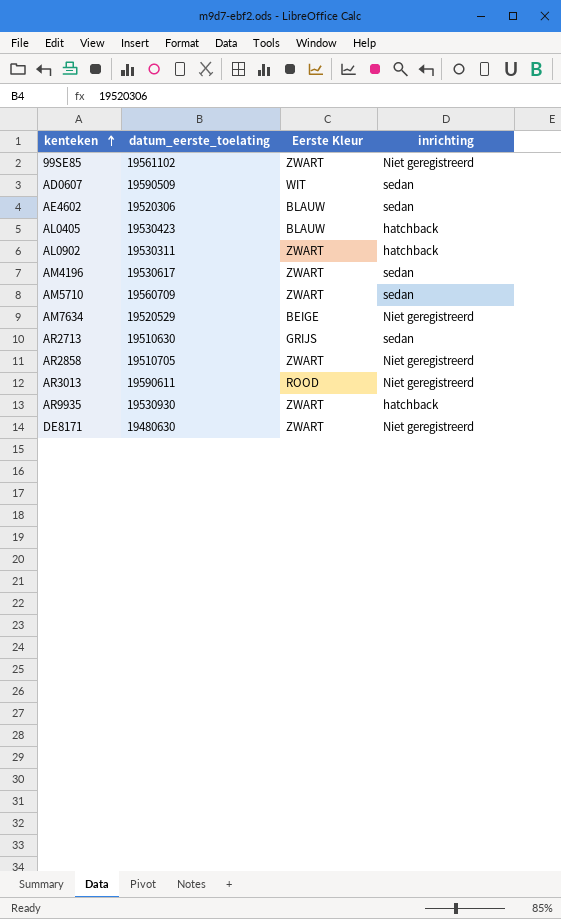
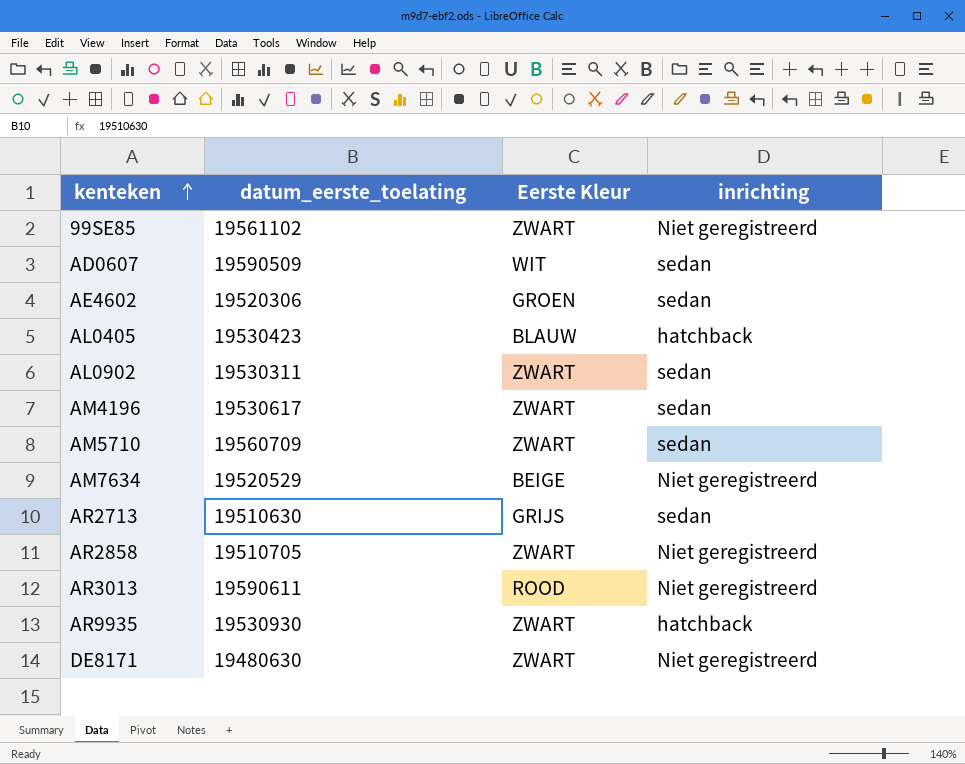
AE4602 | Eerste Kleur: BLAUW -> GROEN
AL0902 | inrichting: hatchback -> sedan

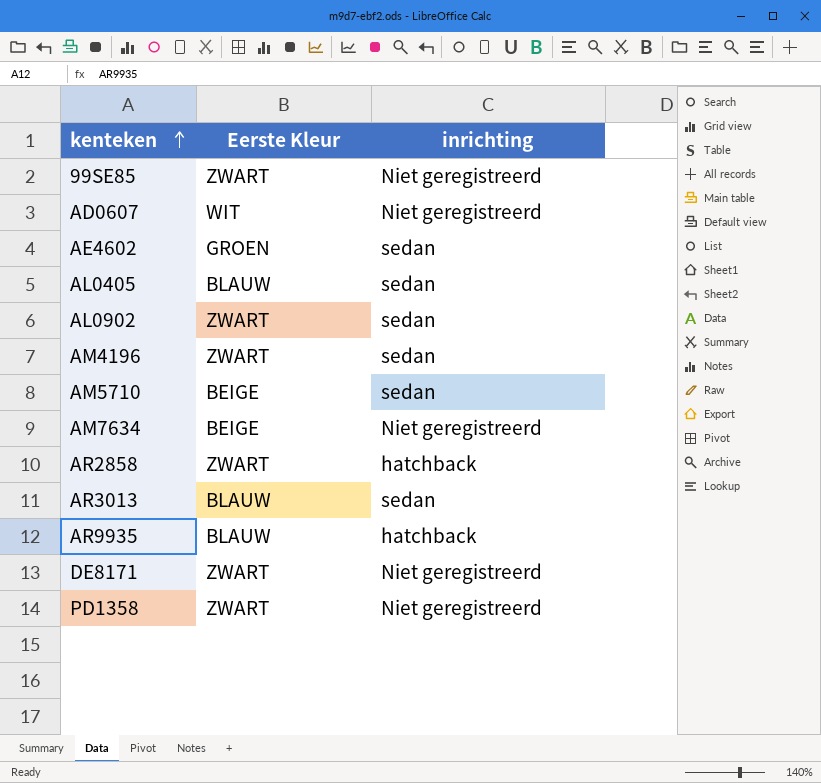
column datum_eerste_toelating | position: 2 -> none
row AR2713: 19510630 | GRIJS | sedan -> none
AD0607 | inrichting: sedan -> Niet geregistreerd
AL0405 | inrichting: hatchback -> sedan
AM5710 | Eerste Kleur: ZWART -> BEIGE
AR2858 | inrichting: Niet geregistreerd -> hatchback
AR3013 | Eerste Kleur: ROOD -> BLAUW
AR3013 | inrichting: Niet geregistreerd -> sedan
AR9935 | Eerste Kleur: ZWART -> BLAUW
row PD1358: none -> ZWART | Niet geregistreerd

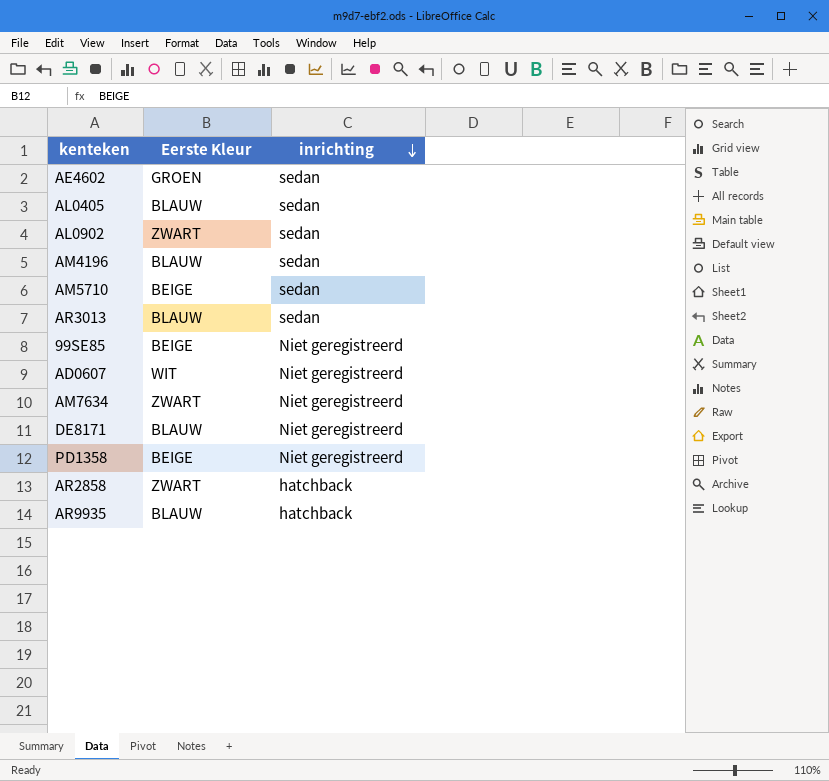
row order: kenteken ascending -> inrichting descending
AM4196 | Eerste Kleur: ZWART -> BLAUW
99SE85 | Eerste Kleur: ZWART -> BEIGE
AM7634 | Eerste Kleur: BEIGE -> ZWART
DE8171 | Eerste Kleur: ZWART -> BLAUW
PD1358 | Eerste Kleur: ZWART -> BEIGE

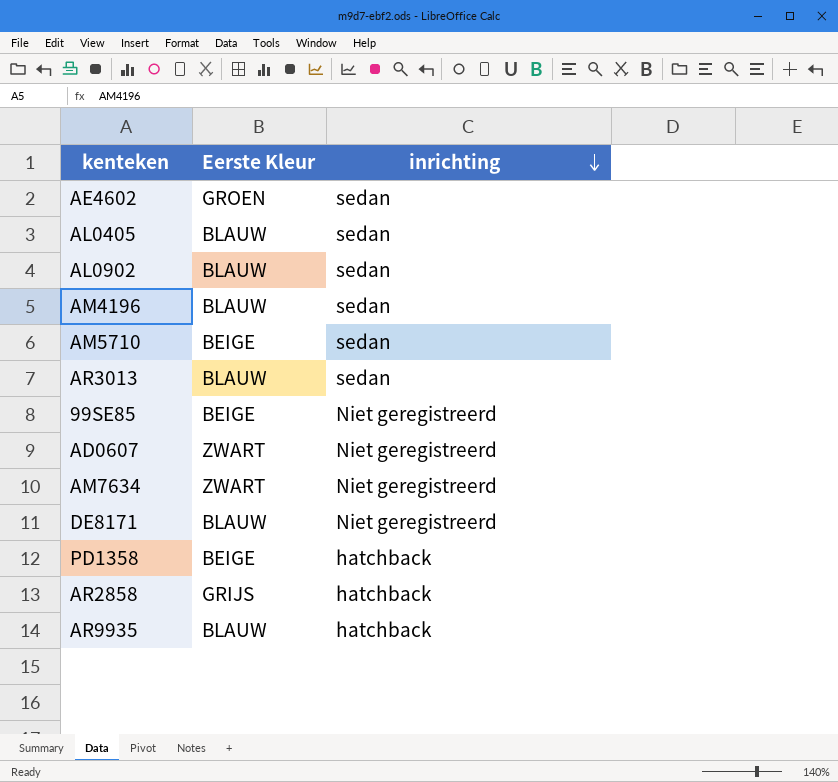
AL0902 | Eerste Kleur: ZWART -> BLAUW
AD0607 | Eerste Kleur: WIT -> ZWART
PD1358 | inrichting: Niet geregistreerd -> hatchback
AR2858 | Eerste Kleur: ZWART -> GRIJS

